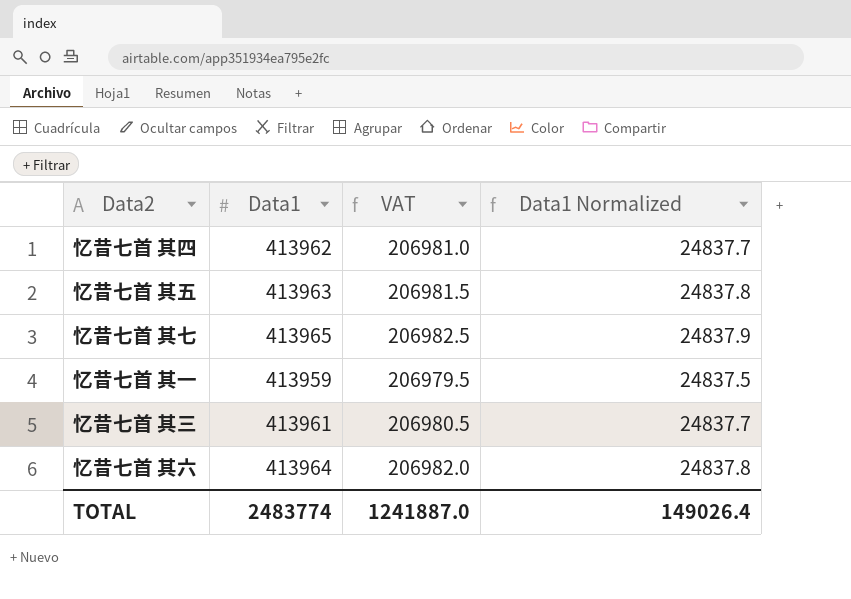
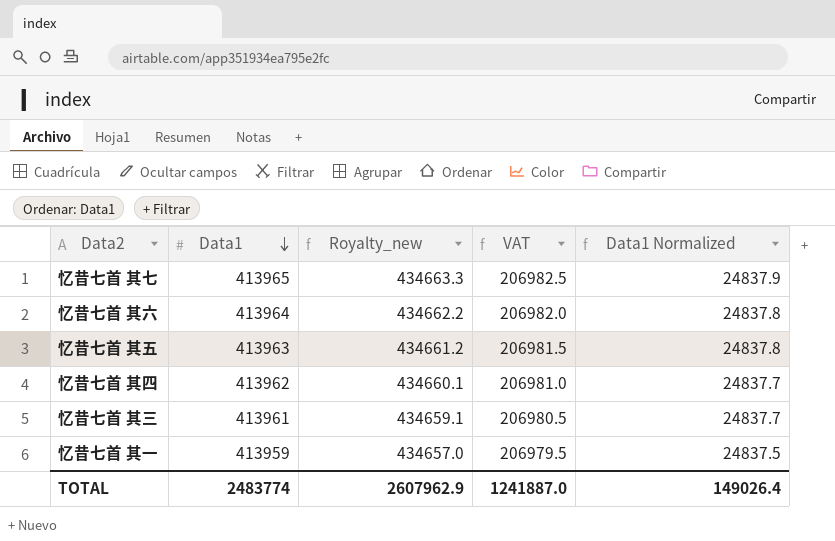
row order: none -> Data1 descending
column Royalty_new | formula: none -> [Data1] * 1.05

